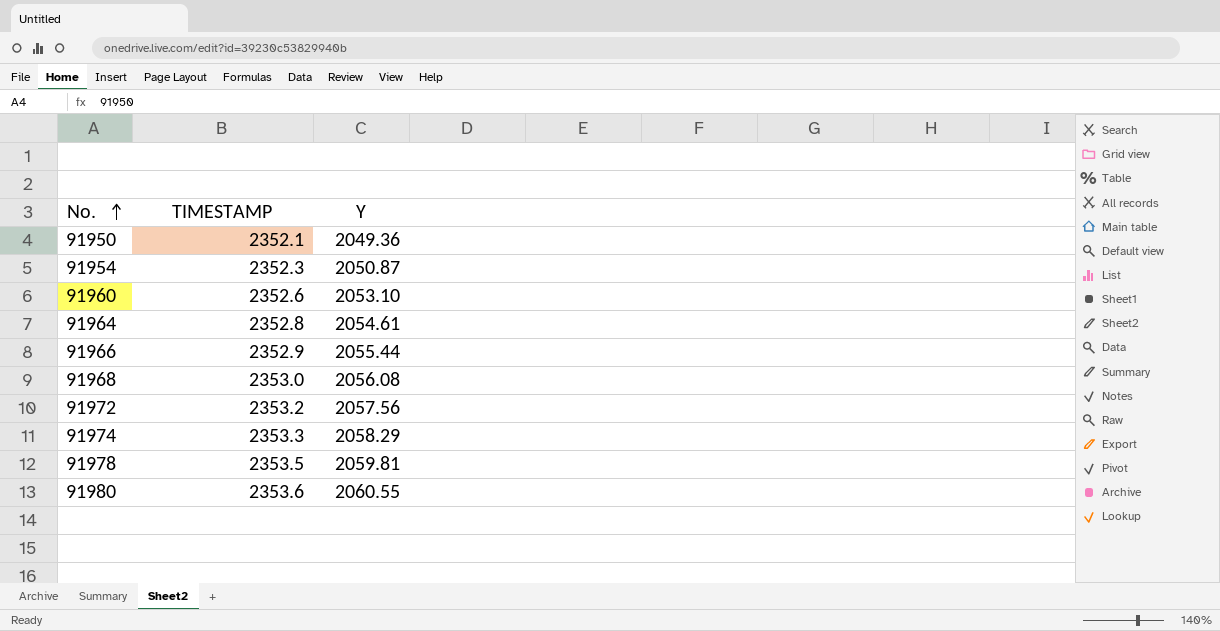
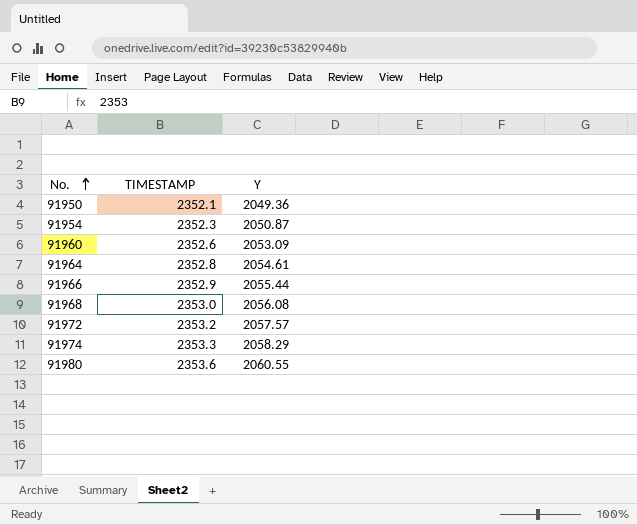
row 91978: 2353.5 | 2059.81 -> none
91960 | Y: 2053.10 -> 2053.09
91972 | Y: 2057.56 -> 2057.57

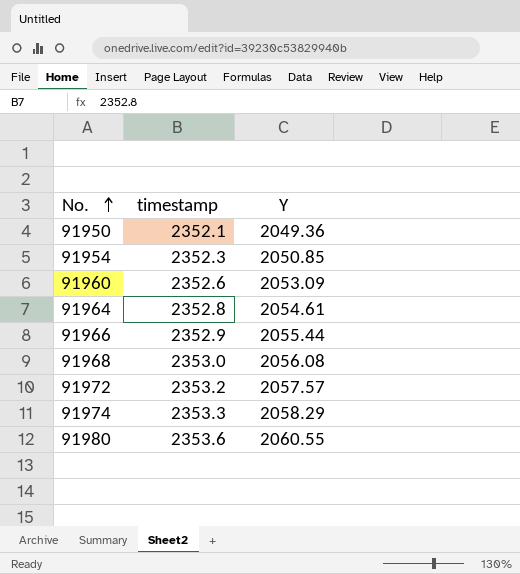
column name: TIMESTAMP -> timestamp
91954 | Y: 2050.87 -> 2050.85

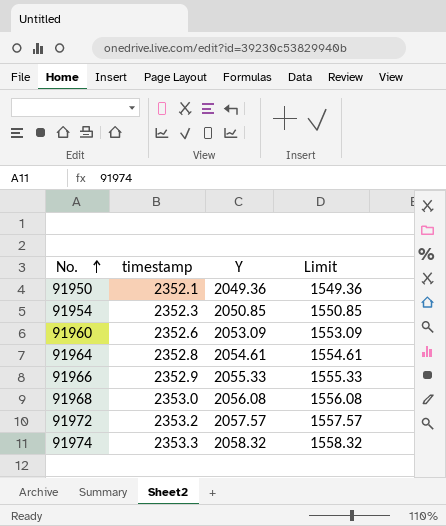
column Limit | formula: none -> [Y] - 500
row 91980: 2353.6 | 2060.55 -> none
91966 | Y: 2055.44 -> 2055.33
91974 | Y: 2058.29 -> 2058.32

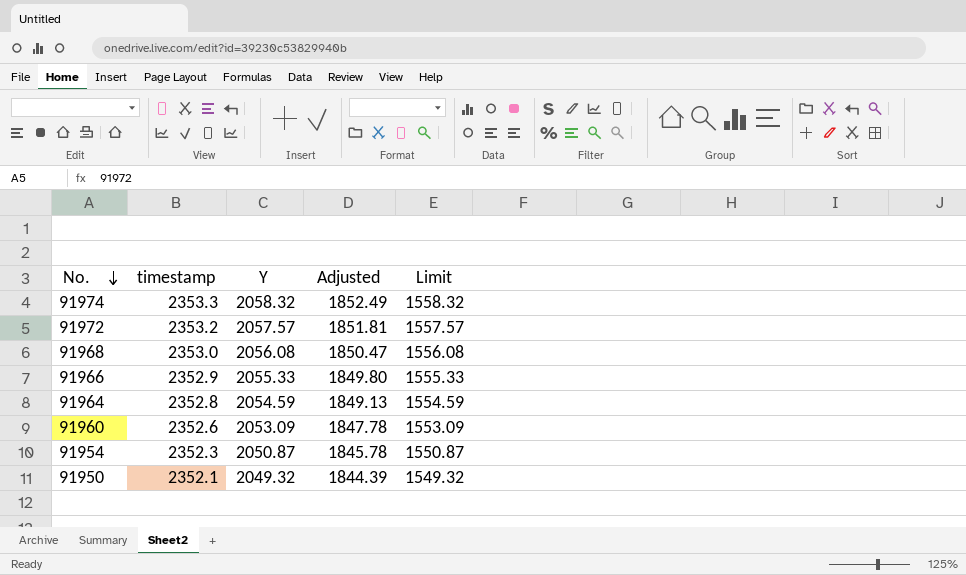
row order: No. ascending -> No. descending
column Adjusted | formula: none -> [Y] * 0.9
91964 | Y: 2054.61 -> 2054.59
91964 | Limit: 1554.61 -> 1554.59
91954 | Y: 2050.85 -> 2050.87
91954 | Limit: 1550.85 -> 1550.87
91950 | Y: 2049.36 -> 2049.32
91950 | Limit: 1549.36 -> 1549.32

